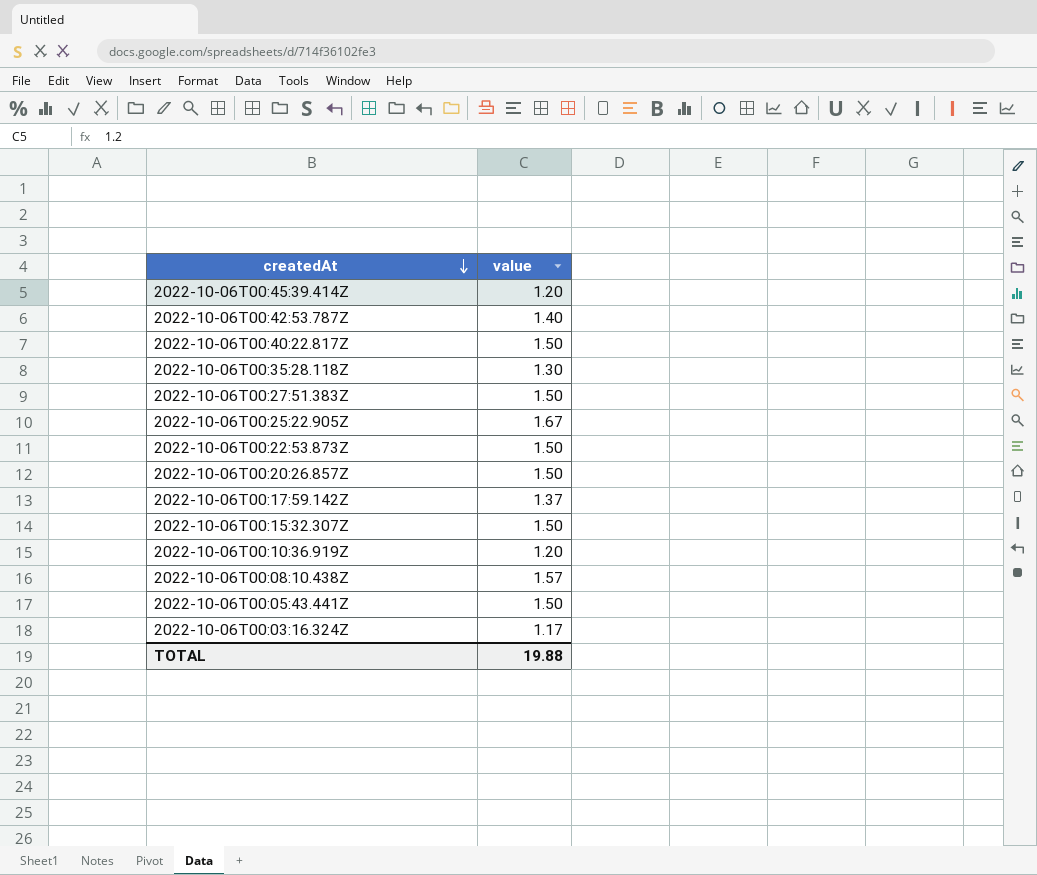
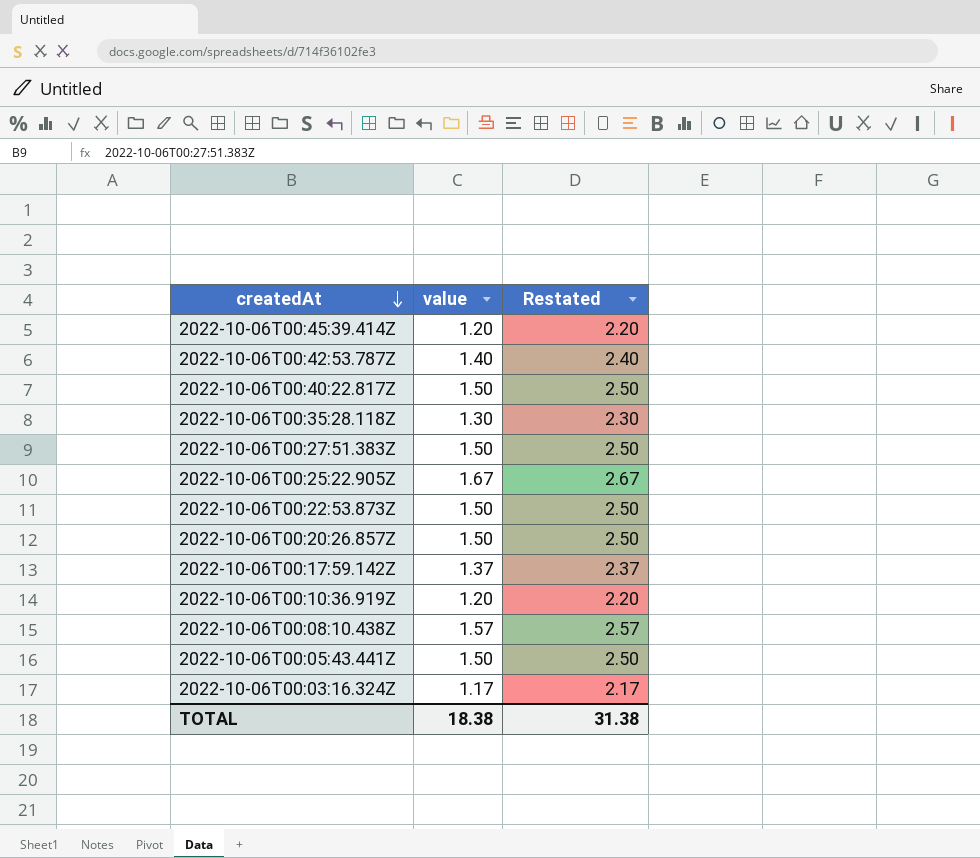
column Restated | formula: none -> [value] + 1
row 2022-10-06T00:15:32.307Z: 1.50 -> none
TOTAL | value: 19.88 -> 18.38

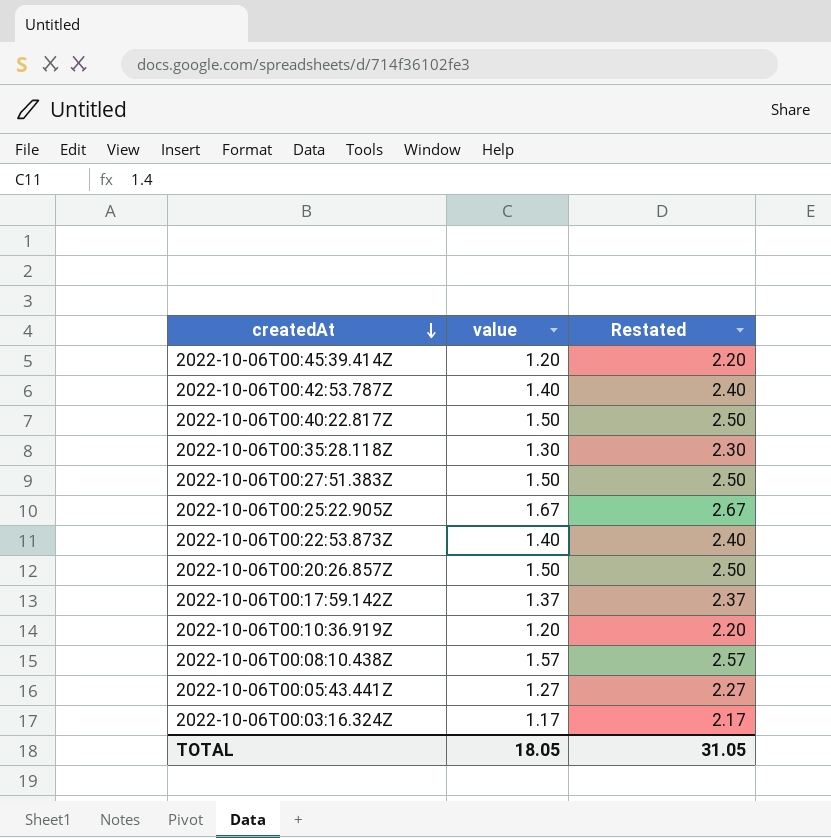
2022-10-06T00:22:53.873Z | value: 1.50 -> 1.40
2022-10-06T00:22:53.873Z | Restated: 2.50 -> 2.40
2022-10-06T00:05:43.441Z | value: 1.50 -> 1.27
2022-10-06T00:05:43.441Z | Restated: 2.50 -> 2.27
TOTAL | value: 18.38 -> 18.05
TOTAL | Restated: 31.38 -> 31.05

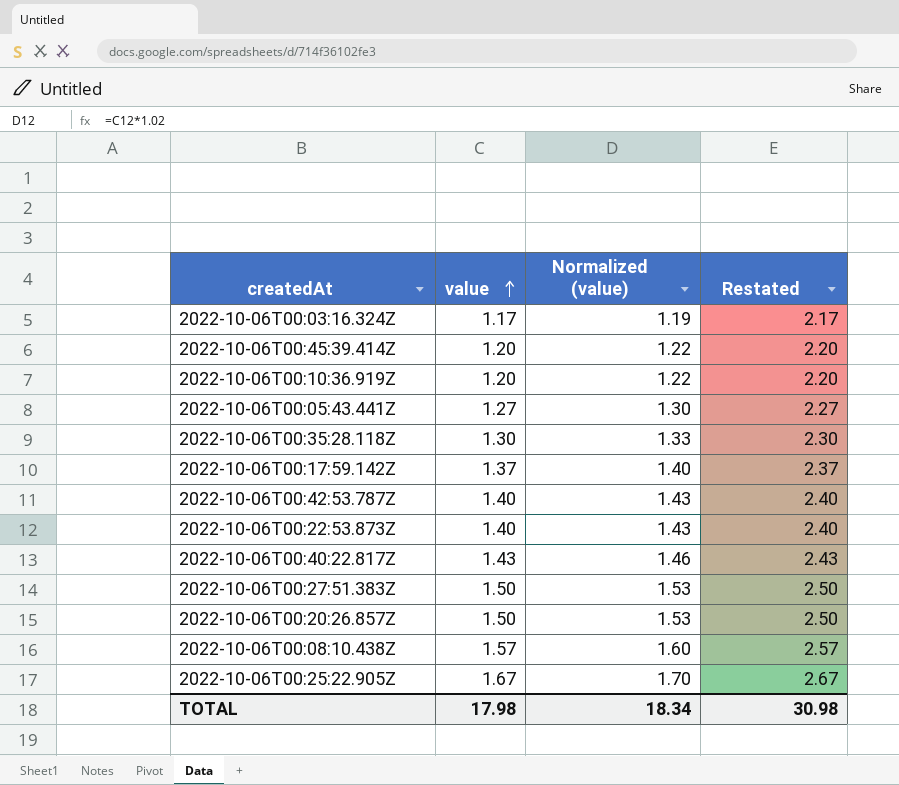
row order: createdAt descending -> value ascending
column Normalized (value) | formula: none -> [value] * 1.02
2022-10-06T00:40:22.817Z | value: 1.50 -> 1.43
2022-10-06T00:40:22.817Z | Restated: 2.50 -> 2.43
TOTAL | value: 18.05 -> 17.98
TOTAL | Restated: 31.05 -> 30.98

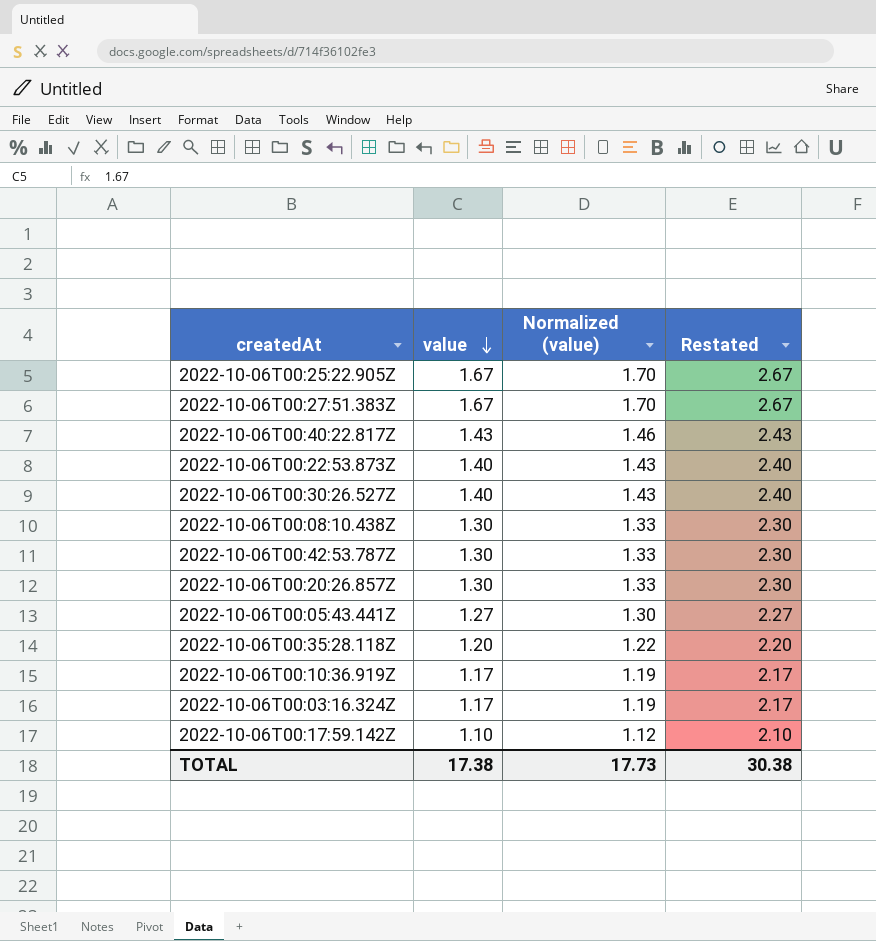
row order: value ascending -> value descending
row 2022-10-06T00:45:39.414Z: 1.20 | 1.22 | 2.20 -> none
2022-10-06T00:27:51.383Z | value: 1.50 -> 1.67
2022-10-06T00:27:51.383Z | Normalized (value): 1.53 -> 1.70
2022-10-06T00:27:51.383Z | Restated: 2.50 -> 2.67
row 2022-10-06T00:30:26.527Z: none -> 1.40 | 1.43 | 2.40
2022-10-06T00:08:10.438Z | value: 1.57 -> 1.30
2022-10-06T00:08:10.438Z | Normalized (value): 1.60 -> 1.33
2022-10-06T00:08:10.438Z | Restated: 2.57 -> 2.30
2022-10-06T00:42:53.787Z | value: 1.40 -> 1.30
2022-10-06T00:42:53.787Z | Normalized (value): 1.43 -> 1.33
2022-10-06T00:42:53.787Z | Restated: 2.40 -> 2.30
2022-10-06T00:20:26.857Z | value: 1.50 -> 1.30
2022-10-06T00:20:26.857Z | Normalized (value): 1.53 -> 1.33
2022-10-06T00:20:26.857Z | Restated: 2.50 -> 2.30
2022-10-06T00:35:28.118Z | value: 1.30 -> 1.20
2022-10-06T00:35:28.118Z | Normalized (value): 1.33 -> 1.22
2022-10-06T00:35:28.118Z | Restated: 2.30 -> 2.20
2022-10-06T00:10:36.919Z | value: 1.20 -> 1.17
2022-10-06T00:10:36.919Z | Normalized (value): 1.22 -> 1.19
2022-10-06T00:10:36.919Z | Restated: 2.20 -> 2.17
2022-10-06T00:17:59.142Z | value: 1.37 -> 1.10
2022-10-06T00:17:59.142Z | Normalized (value): 1.40 -> 1.12
2022-10-06T00:17:59.142Z | Restated: 2.37 -> 2.10
TOTAL | value: 17.98 -> 17.38
TOTAL | Normalized (value): 18.34 -> 17.73
TOTAL | Restated: 30.98 -> 30.38

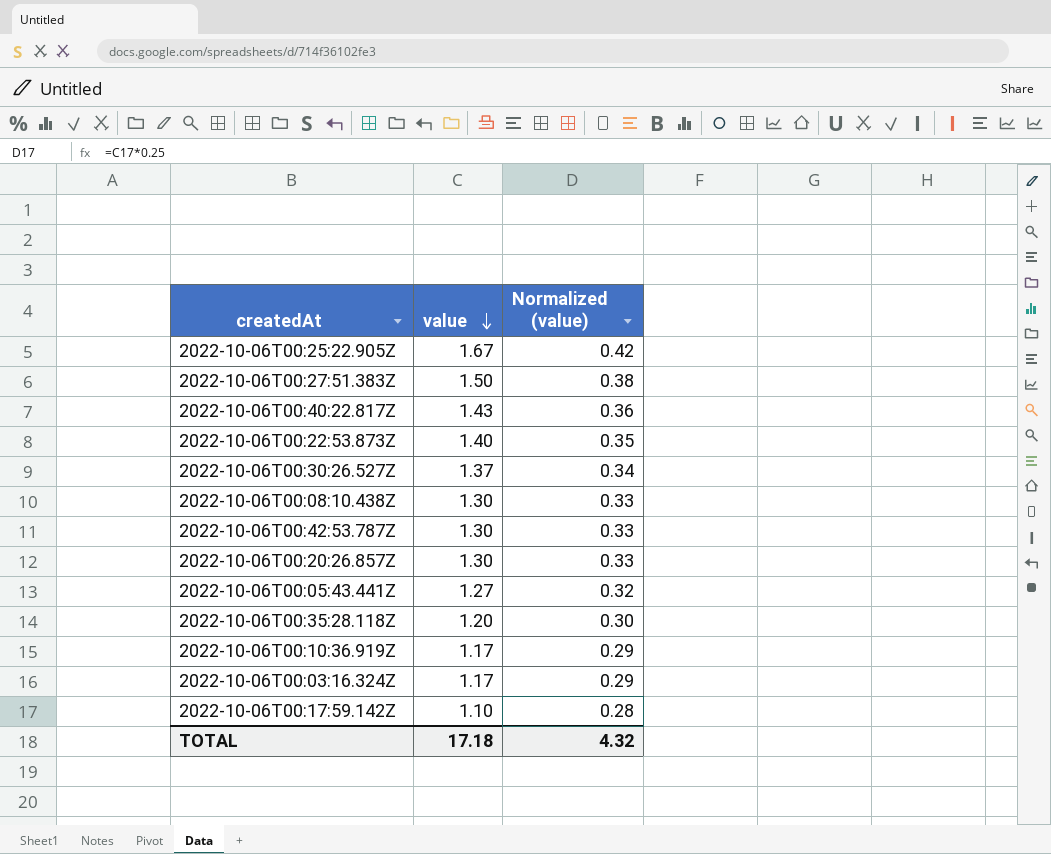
column Restated | formula: [value] + 1 -> none
column Normalized (value) | formula: [value] * 1.02 -> [value] * 0.25
2022-10-06T00:27:51.383Z | value: 1.67 -> 1.50
2022-10-06T00:30:26.527Z | value: 1.40 -> 1.37
TOTAL | value: 17.38 -> 17.18
TOTAL | Normalized (value): 17.73 -> 4.32

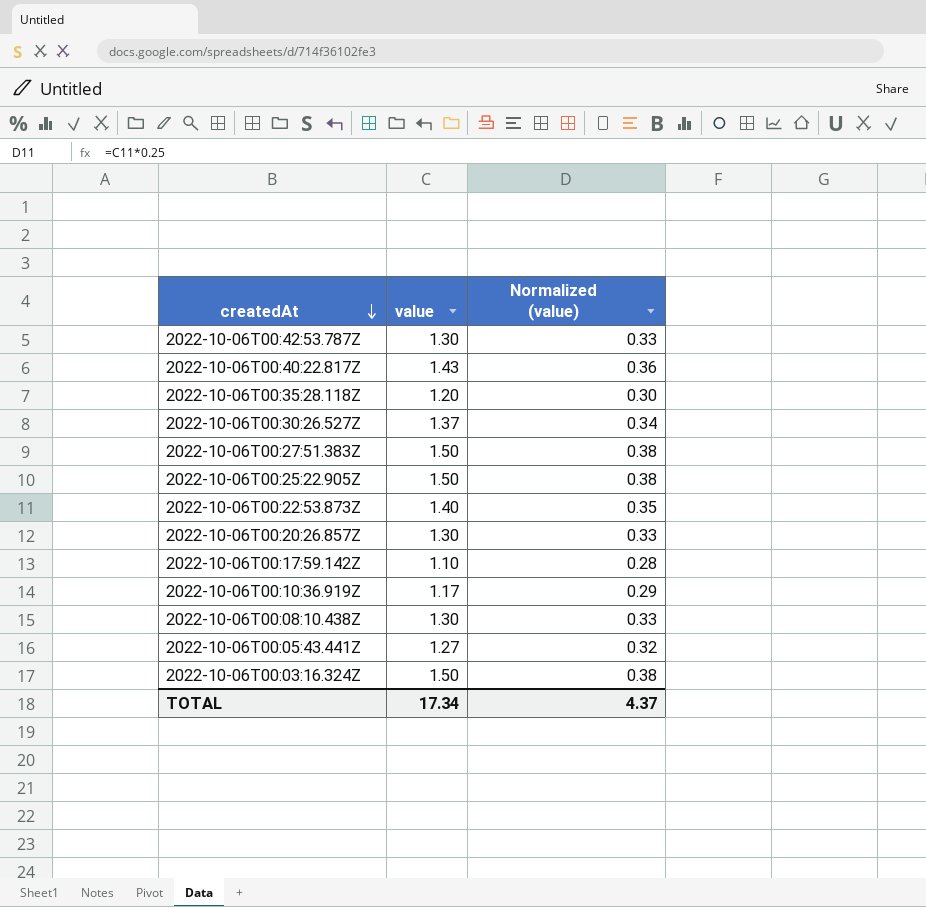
row order: value descending -> createdAt descending
2022-10-06T00:25:22.905Z | value: 1.67 -> 1.50
2022-10-06T00:25:22.905Z | Normalized (value): 0.42 -> 0.38
2022-10-06T00:03:16.324Z | value: 1.17 -> 1.50
2022-10-06T00:03:16.324Z | Normalized (value): 0.29 -> 0.38
TOTAL | value: 17.18 -> 17.34
TOTAL | Normalized (value): 4.32 -> 4.37

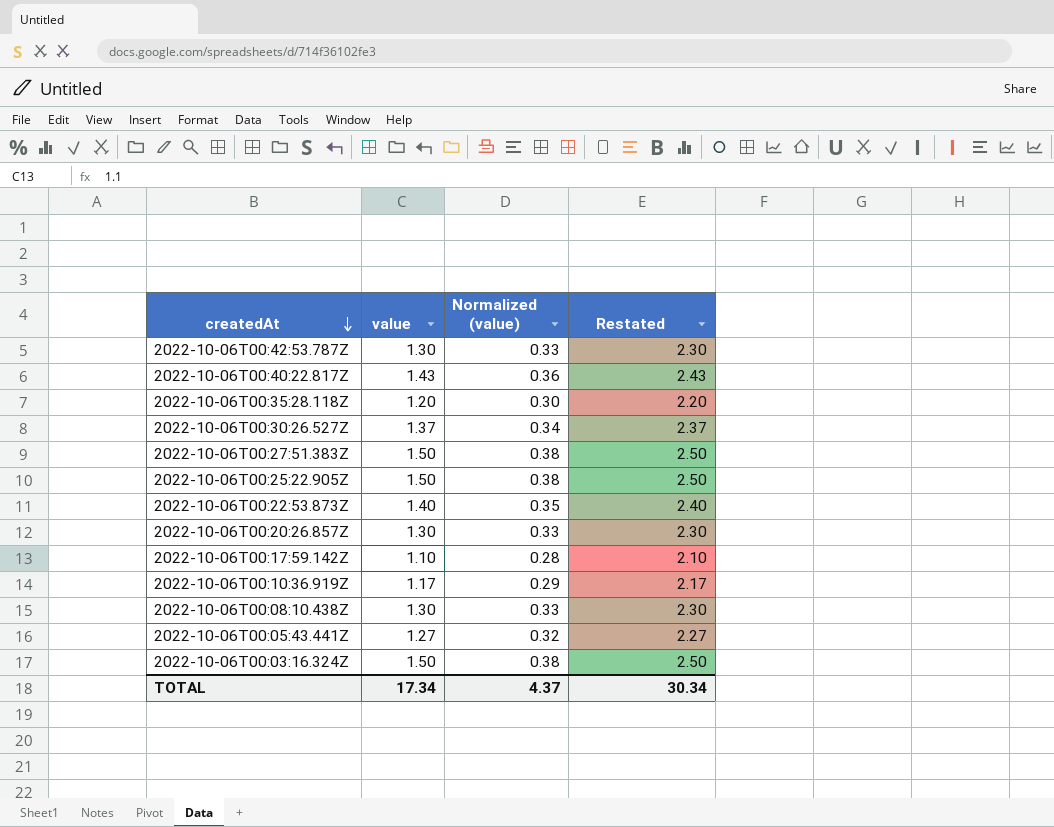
column Restated | formula: none -> [value] + 1

